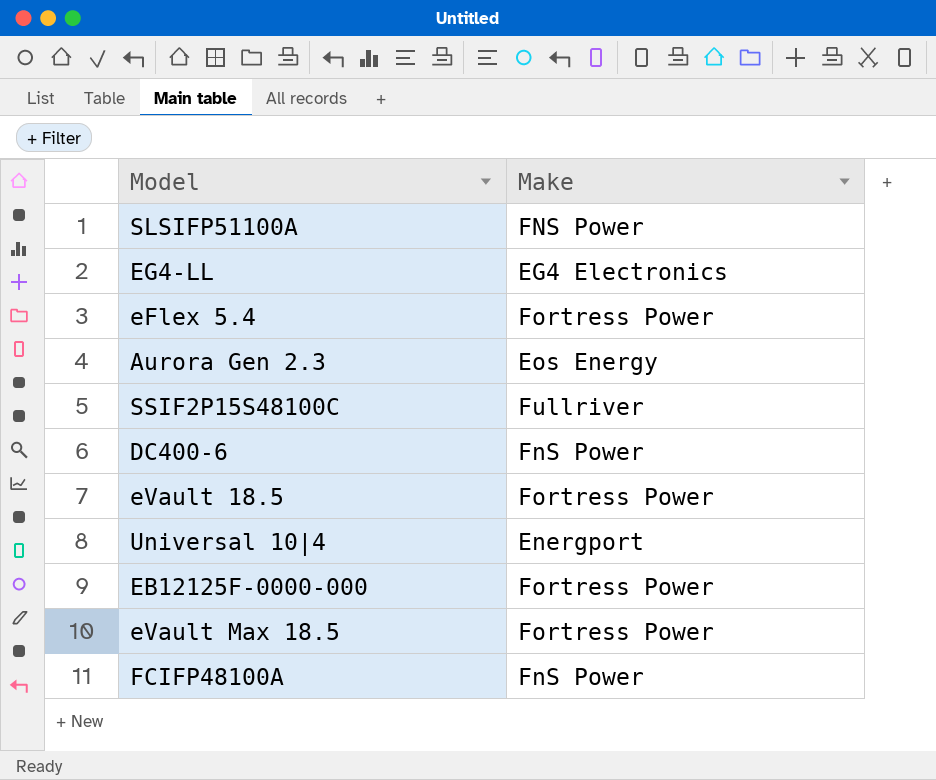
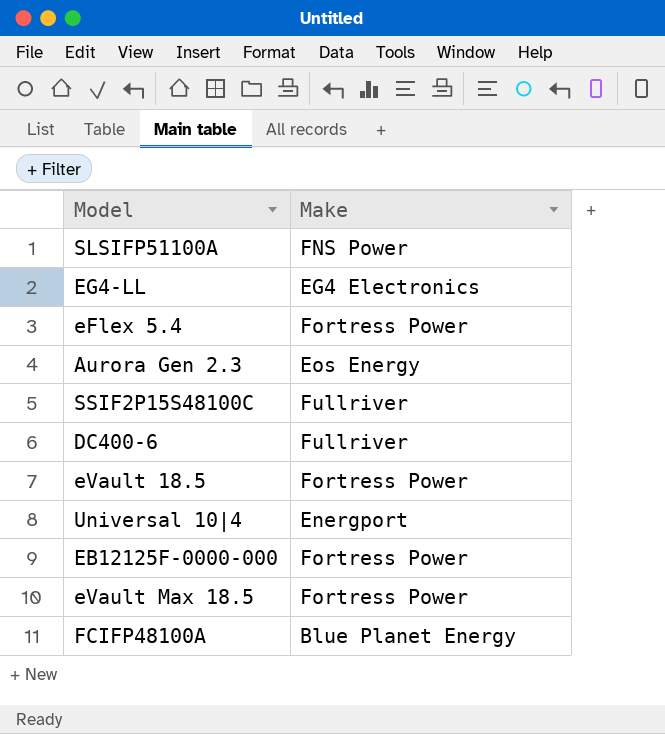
DC400-6 | Make: FnS Power -> Fullriver
FCIFP48100A | Make: FnS Power -> Blue Planet Energy

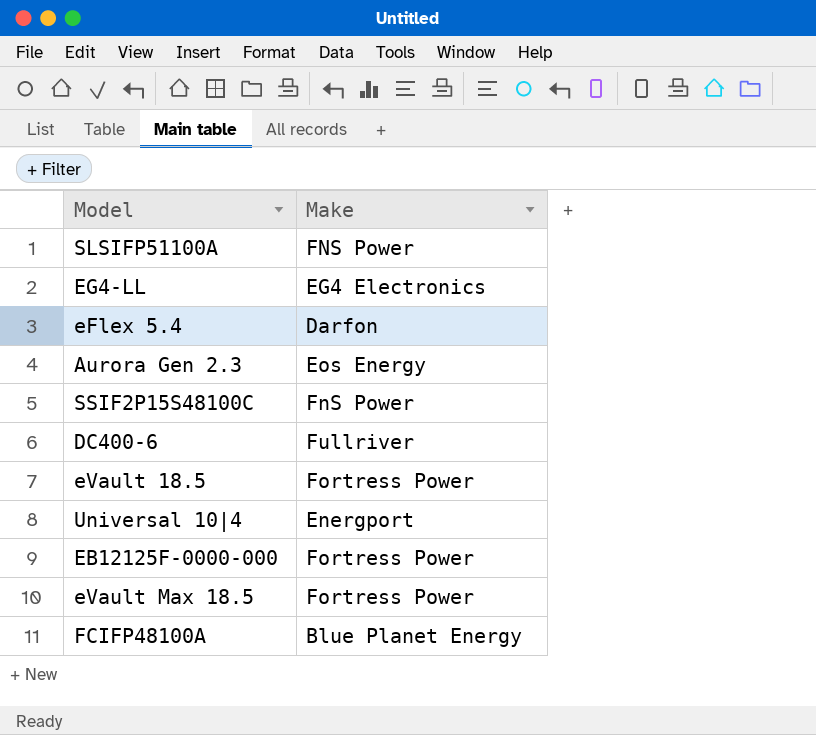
eFlex 5.4 | Make: Fortress Power -> Darfon
SSIF2P15S48100C | Make: Fullriver -> FnS Power

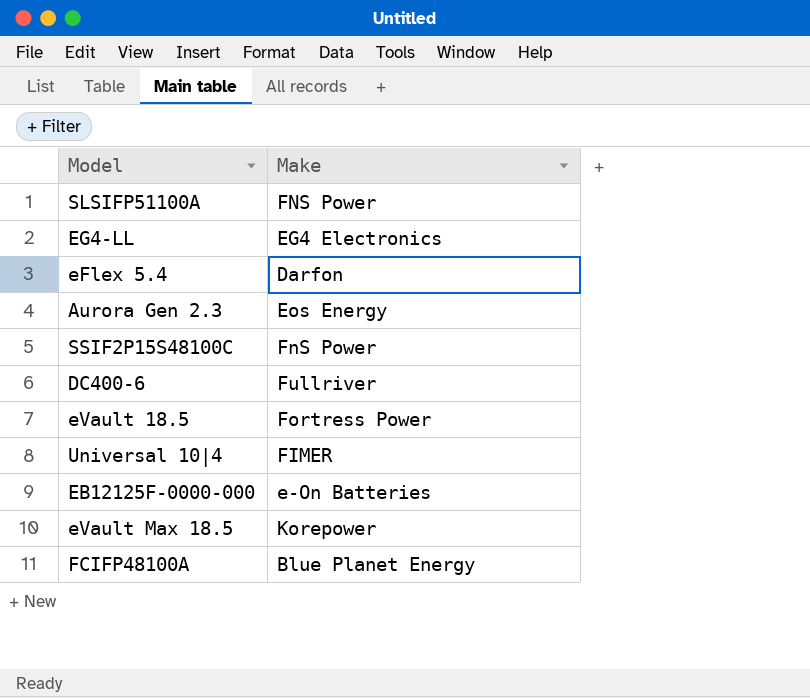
Universal 10|4 | Make: Energport -> FIMER
EB12125F-0000-000 | Make: Fortress Power -> e-On Batteries
eVault Max 18.5 | Make: Fortress Power -> Korepower

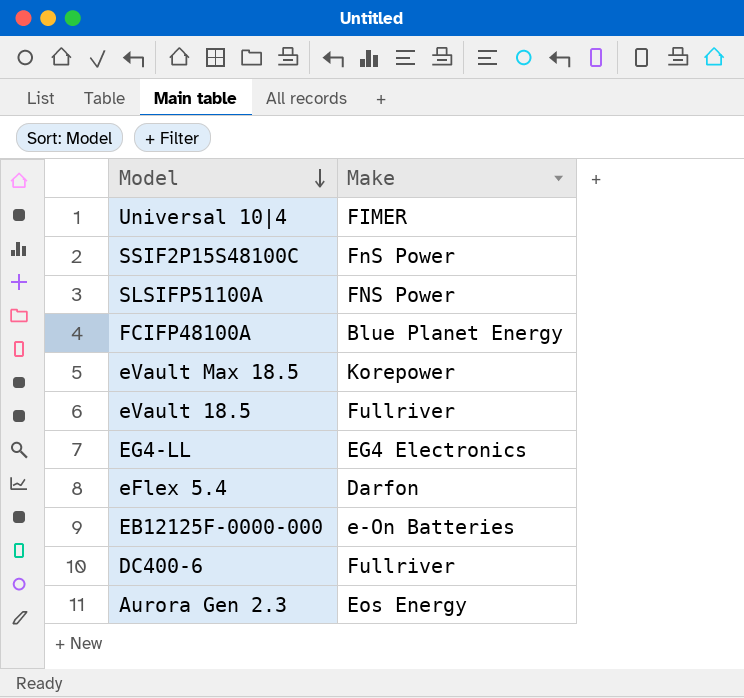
row order: none -> Model descending
eVault 18.5 | Make: Fortress Power -> Fullriver

